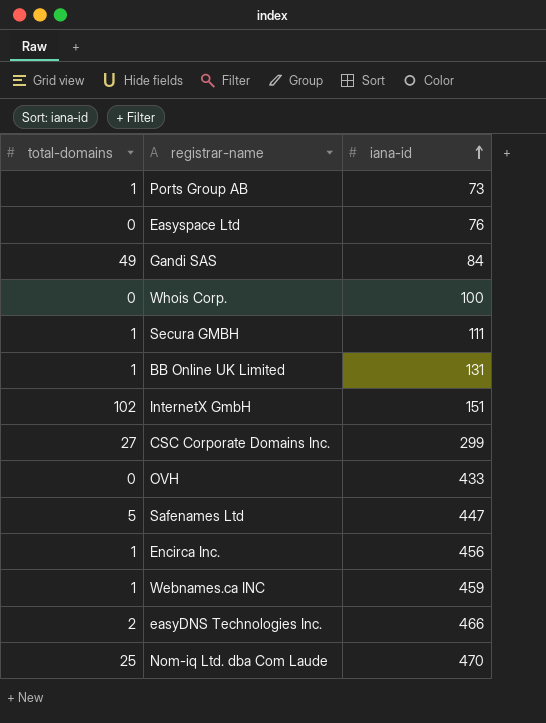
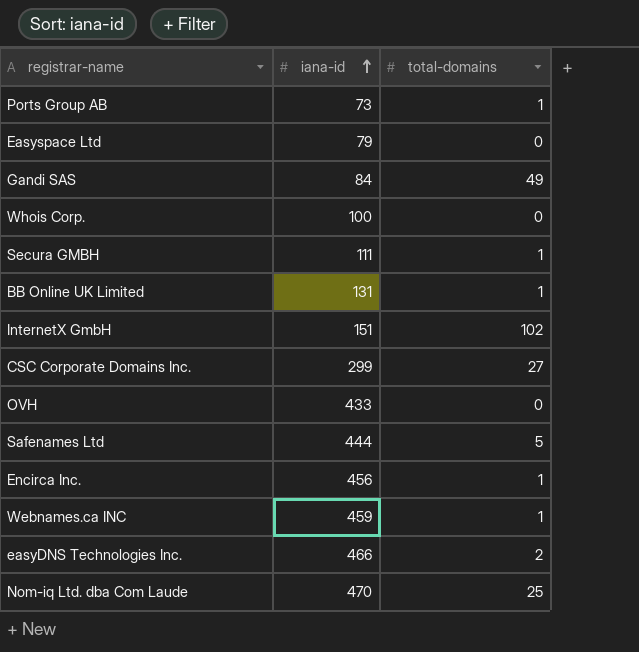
column total-domains | position: 1 -> 3
Easyspace Ltd | iana-id: 76 -> 79
Safenames Ltd | iana-id: 447 -> 444

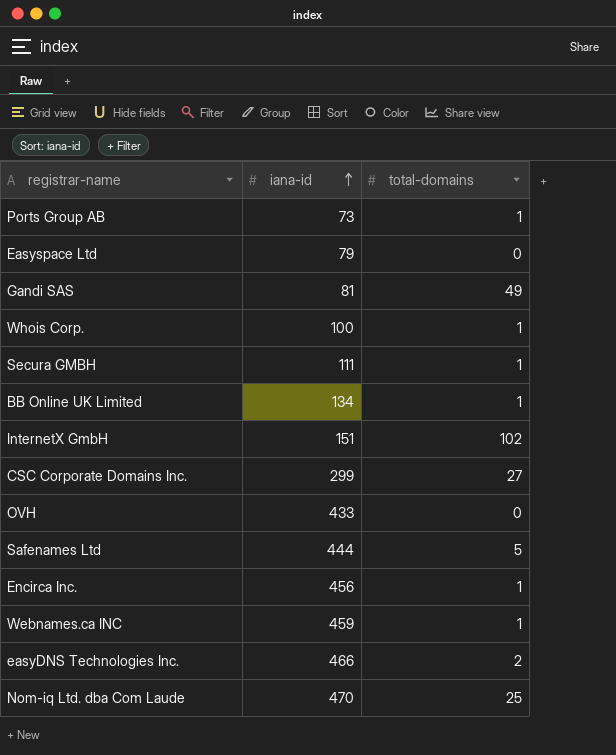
Gandi SAS | iana-id: 84 -> 81
Whois Corp. | total-domains: 0 -> 1
BB Online UK Limited | iana-id: 131 -> 134

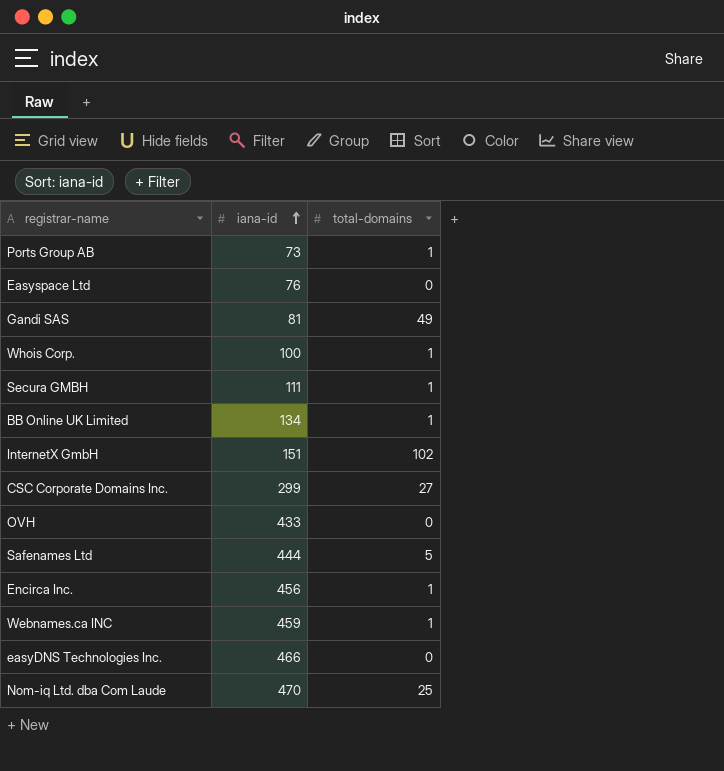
Easyspace Ltd | iana-id: 79 -> 76
easyDNS Technologies Inc. | total-domains: 2 -> 0

